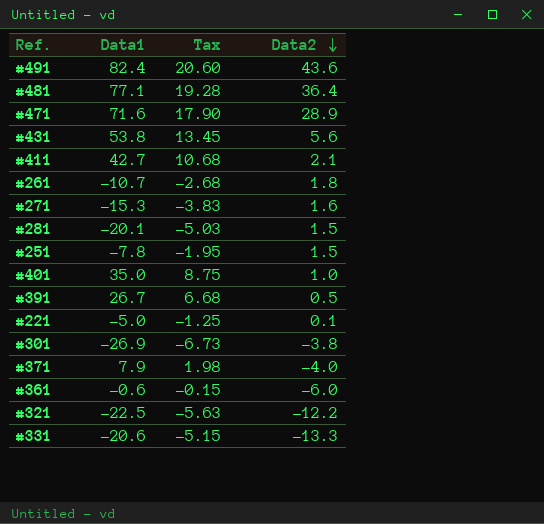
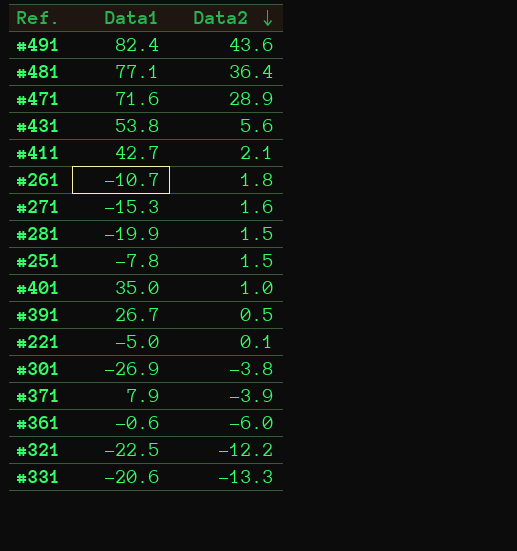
column Tax | formula: [Data1] * 0.25 -> none
#281 | Data1: -20.1 -> -19.9
#371 | Data2: -4.0 -> -3.9

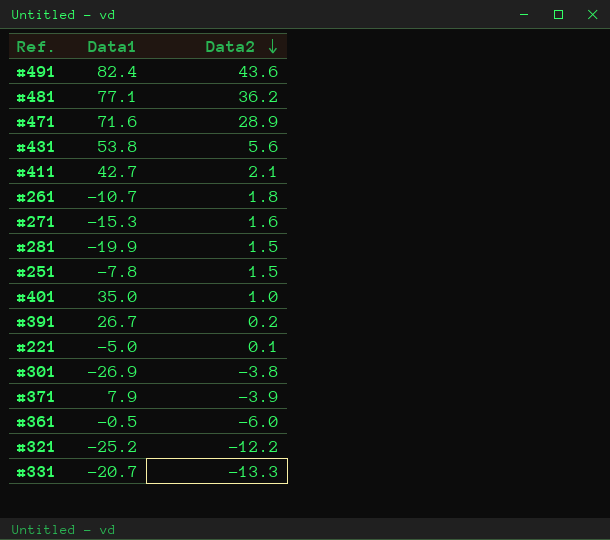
#481 | Data2: 36.4 -> 36.2
#391 | Data2: 0.5 -> 0.2
#361 | Data1: -0.6 -> -0.5
#321 | Data1: -22.5 -> -25.2
#331 | Data1: -20.6 -> -20.7

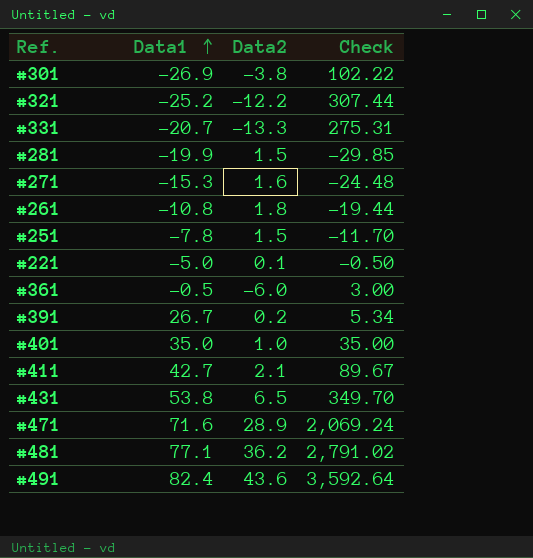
row order: Data2 descending -> Data1 ascending
column Check | formula: none -> [Data1] * [Data2]
row #371: 7.9 | -3.9 -> none
#261 | Data1: -10.7 -> -10.8
#431 | Data2: 5.6 -> 6.5

